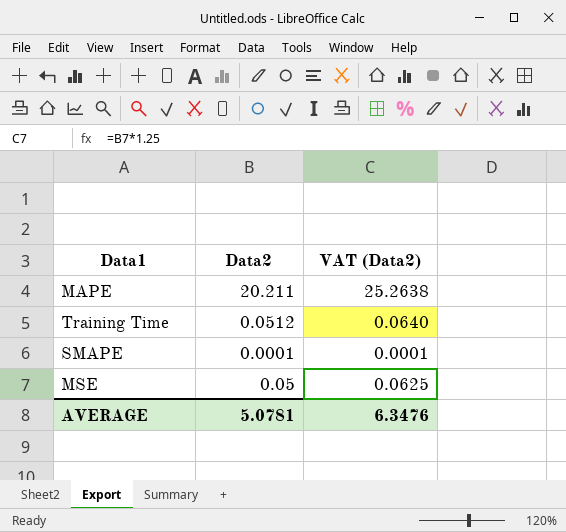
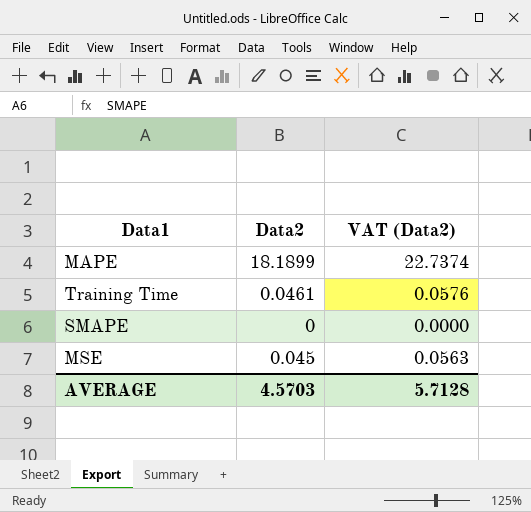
MAPE | Data2: 20.211 -> 18.1899
MAPE | VAT (Data2): 25.2638 -> 22.7374
Training Time | Data2: 0.0512 -> 0.0461
Training Time | VAT (Data2): 0.0640 -> 0.0576
SMAPE | Data2: 0.0001 -> 0
SMAPE | VAT (Data2): 0.0001 -> 0.0000
MSE | Data2: 0.05 -> 0.045
MSE | VAT (Data2): 0.0625 -> 0.0563
AVERAGE | Data2: 5.0781 -> 4.5703
AVERAGE | VAT (Data2): 6.3476 -> 5.7128

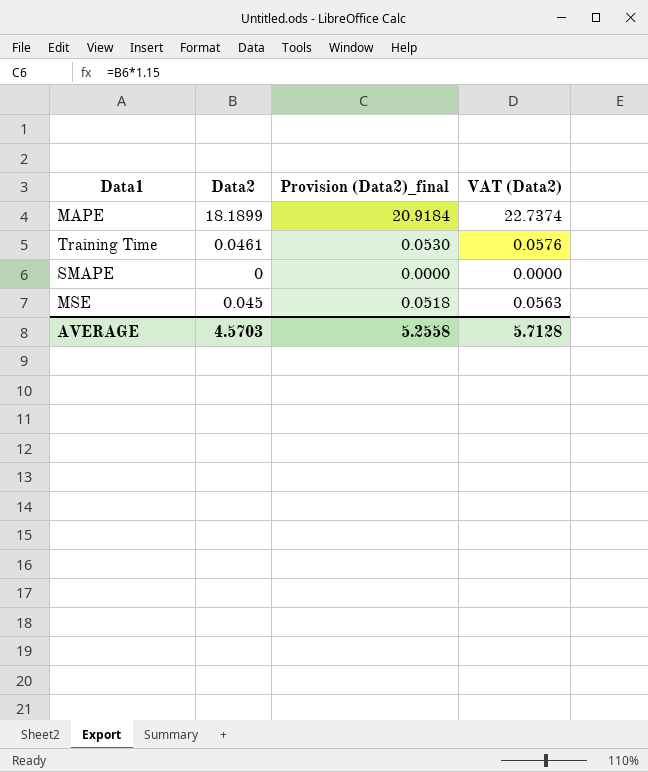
column Provision (Data2)_final | formula: none -> [Data2] * 1.15

